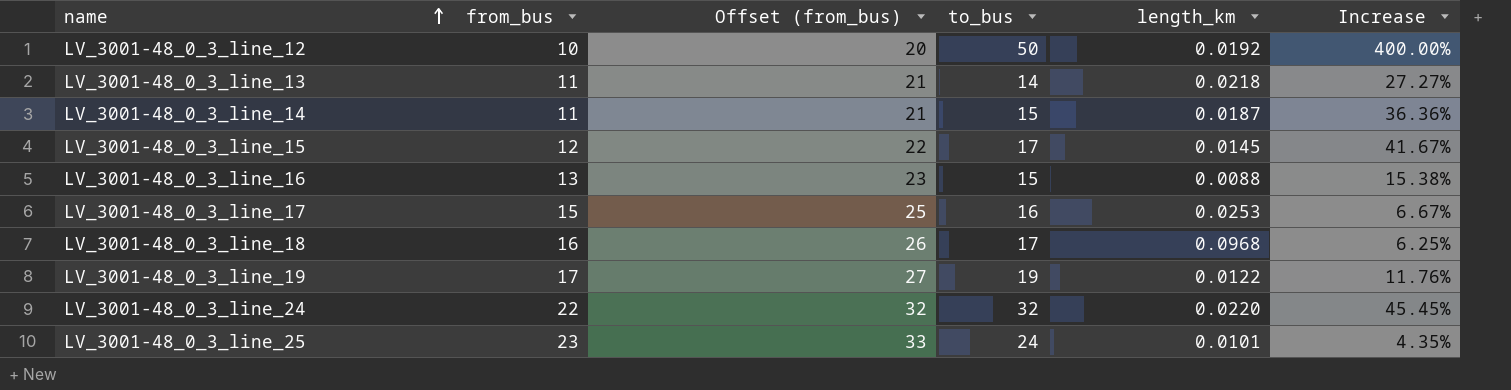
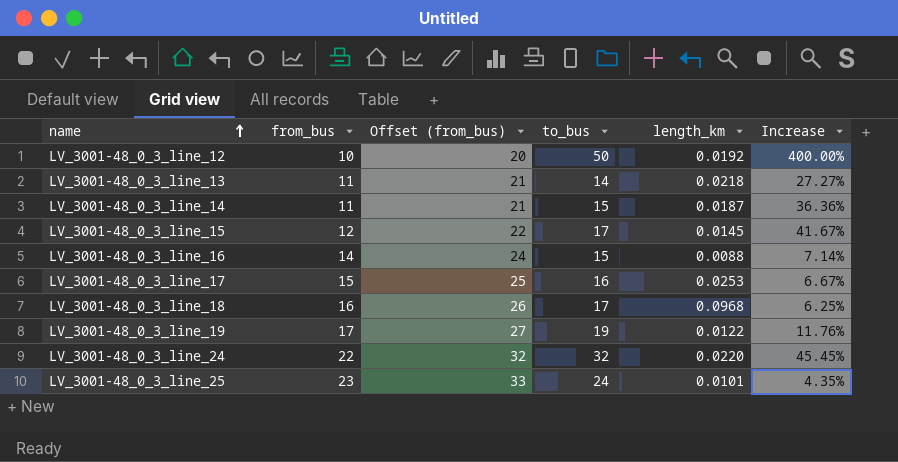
LV_3001-48_0_3_line_16 | from_bus: 13 -> 14
LV_3001-48_0_3_line_16 | Offset (from_bus): 23 -> 24
LV_3001-48_0_3_line_16 | Increase: 15.38% -> 7.14%

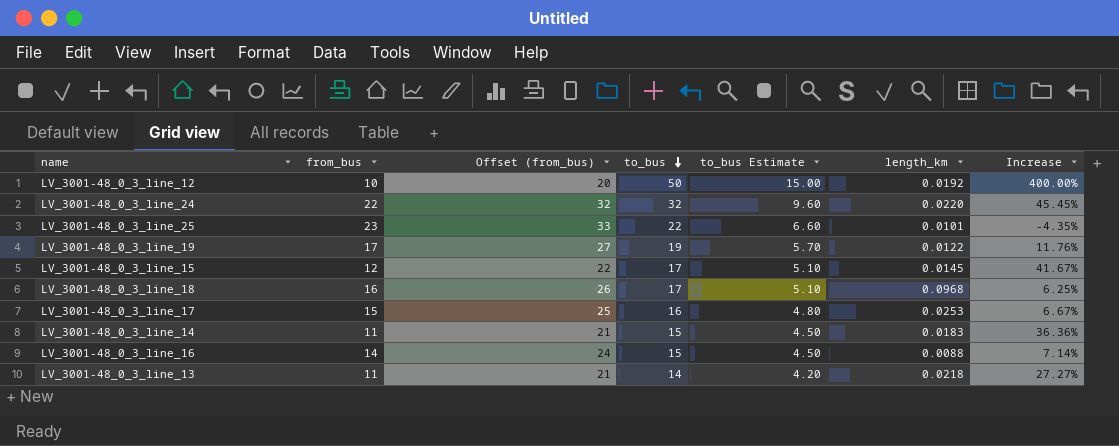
row order: name ascending -> to_bus descending
column to_bus Estimate | formula: none -> [to_bus] * 0.3
LV_3001-48_0_3_line_25 | to_bus: 24 -> 22
LV_3001-48_0_3_line_25 | Increase: 4.35% -> -4.35%
LV_3001-48_0_3_line_14 | length_km: 0.0187 -> 0.0183

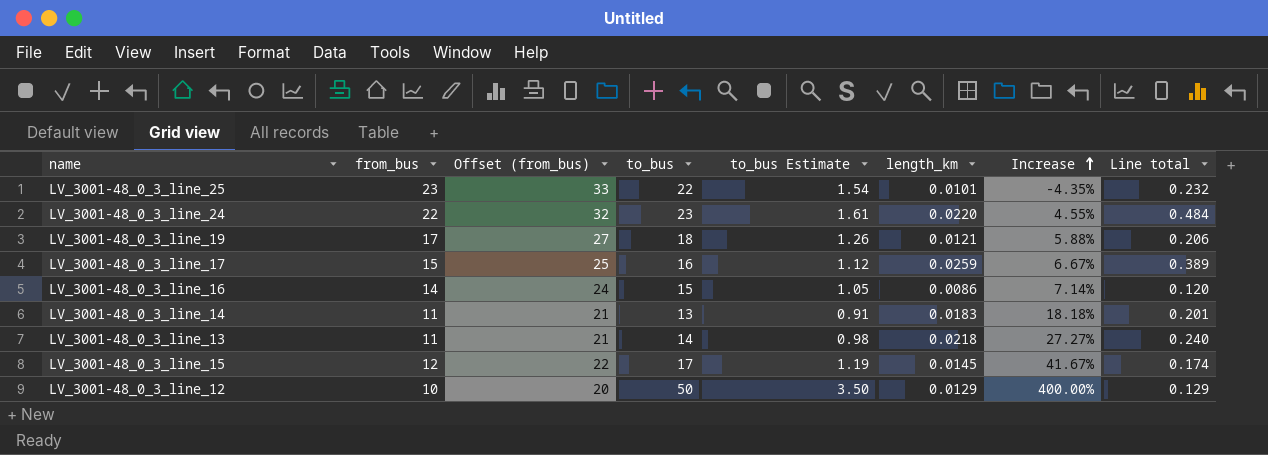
row order: to_bus descending -> Increase ascending
column to_bus Estimate | formula: [to_bus] * 0.3 -> [to_bus] * 0.07
column Line total | formula: none -> [from_bus] * [length_km]
row LV_3001-48_0_3_line_18: 16 | 26 | 17 | 5.10 | 0.0968 | 6.25% -> none
LV_3001-48_0_3_line_24 | to_bus: 32 -> 23
LV_3001-48_0_3_line_24 | Increase: 45.45% -> 4.55%
LV_3001-48_0_3_line_19 | to_bus: 19 -> 18
LV_3001-48_0_3_line_19 | length_km: 0.0122 -> 0.0121
LV_3001-48_0_3_line_19 | Increase: 11.76% -> 5.88%
LV_3001-48_0_3_line_17 | length_km: 0.0253 -> 0.0259
LV_3001-48_0_3_line_16 | length_km: 0.0088 -> 0.0086
LV_3001-48_0_3_line_14 | to_bus: 15 -> 13
LV_3001-48_0_3_line_14 | Increase: 36.36% -> 18.18%
LV_3001-48_0_3_line_12 | length_km: 0.0192 -> 0.0129

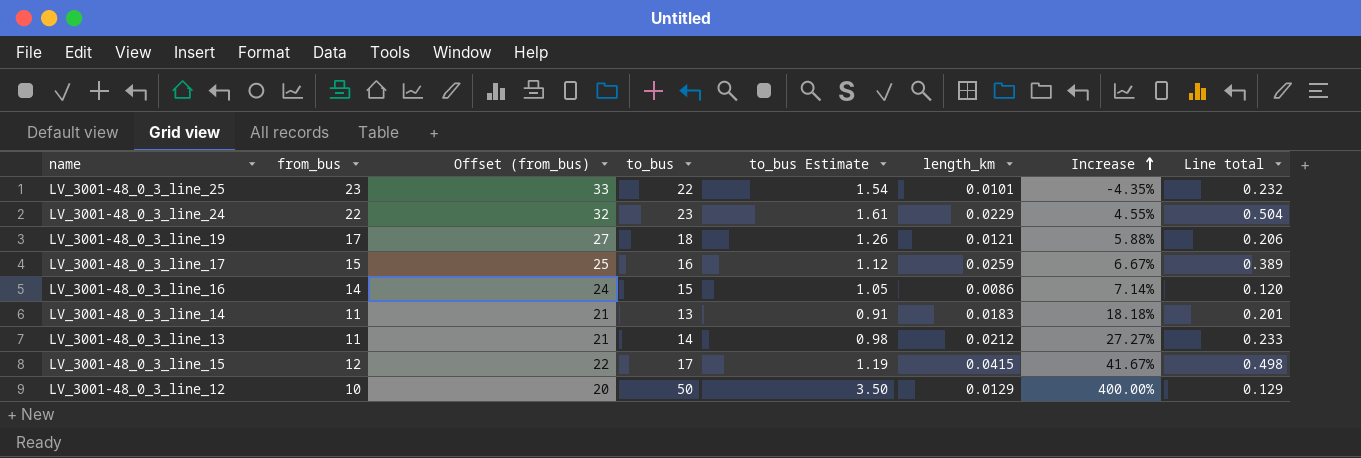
LV_3001-48_0_3_line_24 | length_km: 0.0220 -> 0.0229
LV_3001-48_0_3_line_24 | Line total: 0.484 -> 0.504
LV_3001-48_0_3_line_13 | length_km: 0.0218 -> 0.0212
LV_3001-48_0_3_line_13 | Line total: 0.240 -> 0.233
LV_3001-48_0_3_line_15 | length_km: 0.0145 -> 0.0415
LV_3001-48_0_3_line_15 | Line total: 0.174 -> 0.498

